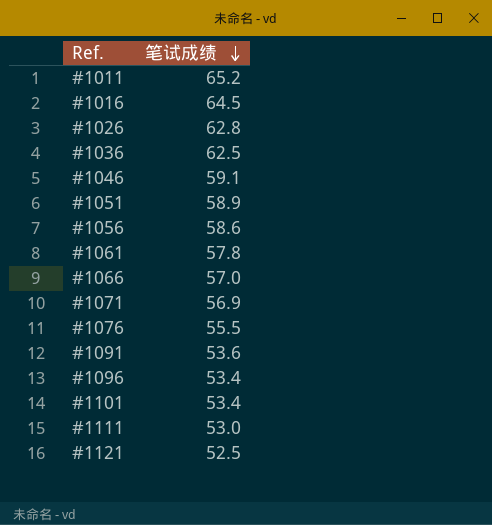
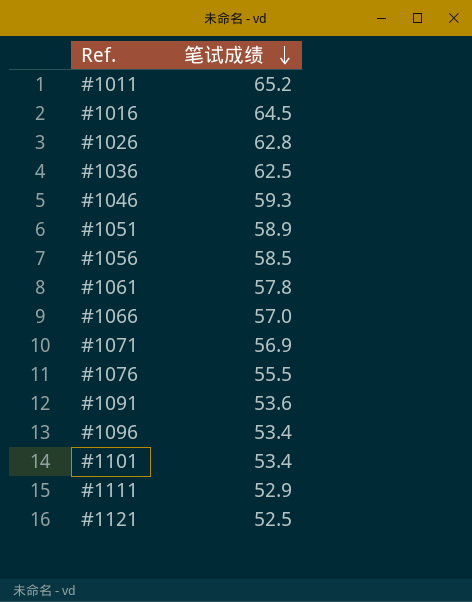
#1046 | 笔试成绩: 59.1 -> 59.3
#1056 | 笔试成绩: 58.6 -> 58.5
#1111 | 笔试成绩: 53.0 -> 52.9

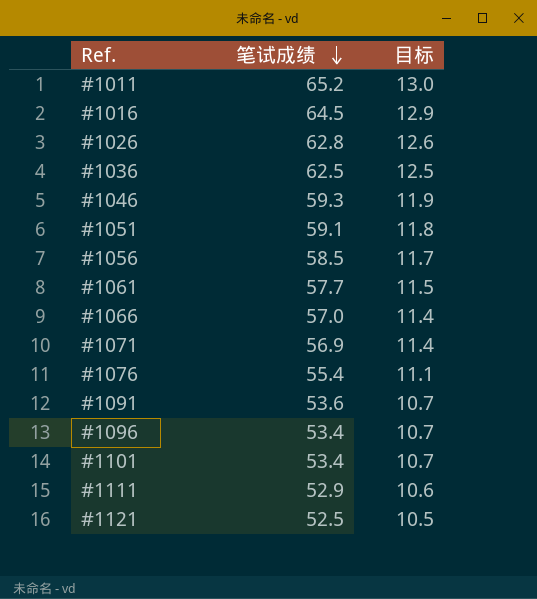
column 目标 | formula: none -> [笔试成绩] * 0.2
#1051 | 笔试成绩: 58.9 -> 59.1
#1061 | 笔试成绩: 57.8 -> 57.7
#1076 | 笔试成绩: 55.5 -> 55.4

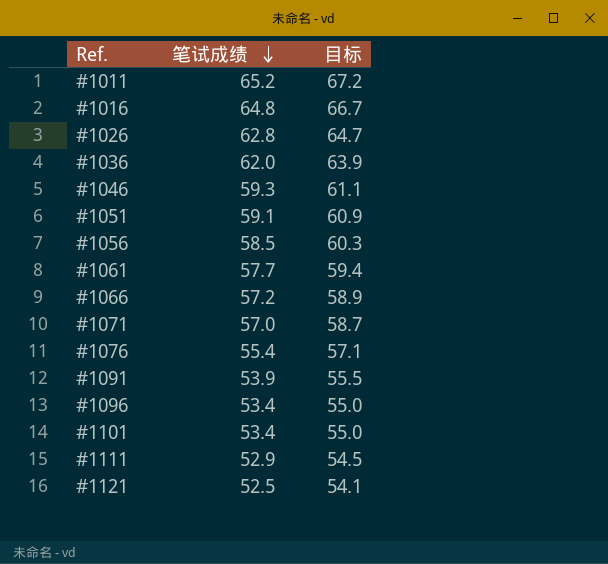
column 目标 | formula: [笔试成绩] * 0.2 -> [笔试成绩] * 1.03
#1016 | 笔试成绩: 64.5 -> 64.8
#1036 | 笔试成绩: 62.5 -> 62.0
#1066 | 笔试成绩: 57.0 -> 57.2
#1071 | 笔试成绩: 56.9 -> 57.0
#1091 | 笔试成绩: 53.6 -> 53.9

